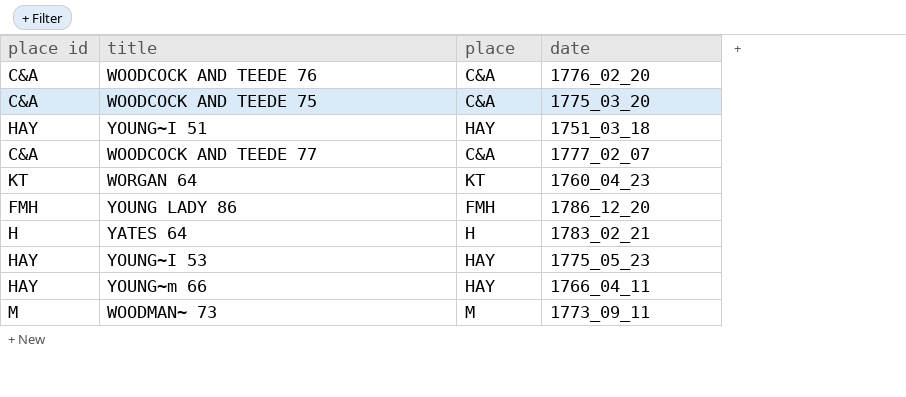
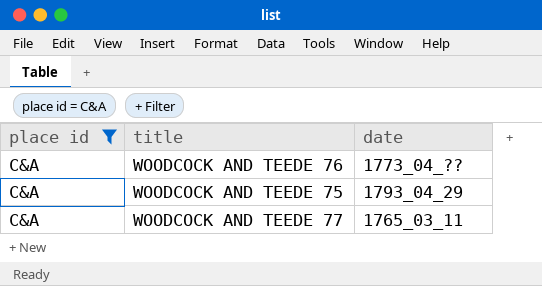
filter: none -> place id = C&A
column place | position: 3 -> none
WOODCOCK AND TEEDE 76 | date: 1776_02_20 -> 1773_04_??
WOODCOCK AND TEEDE 75 | date: 1775_03_20 -> 1793_04_29
WOODCOCK AND TEEDE 77 | date: 1777_02_07 -> 1765_03_11

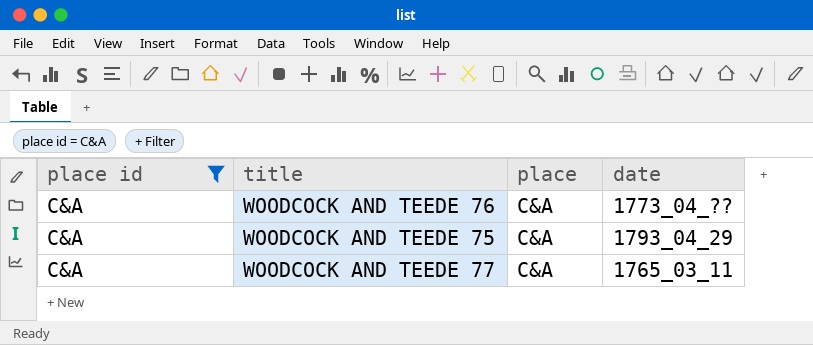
column place | position: none -> 3

